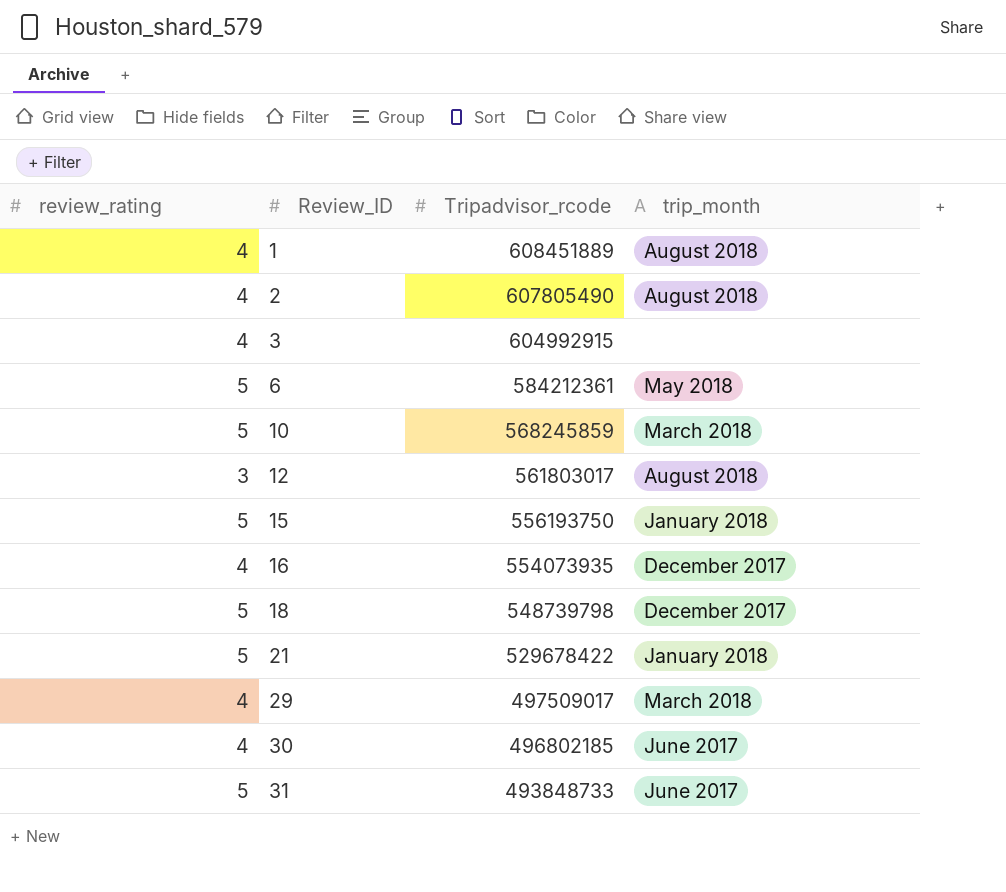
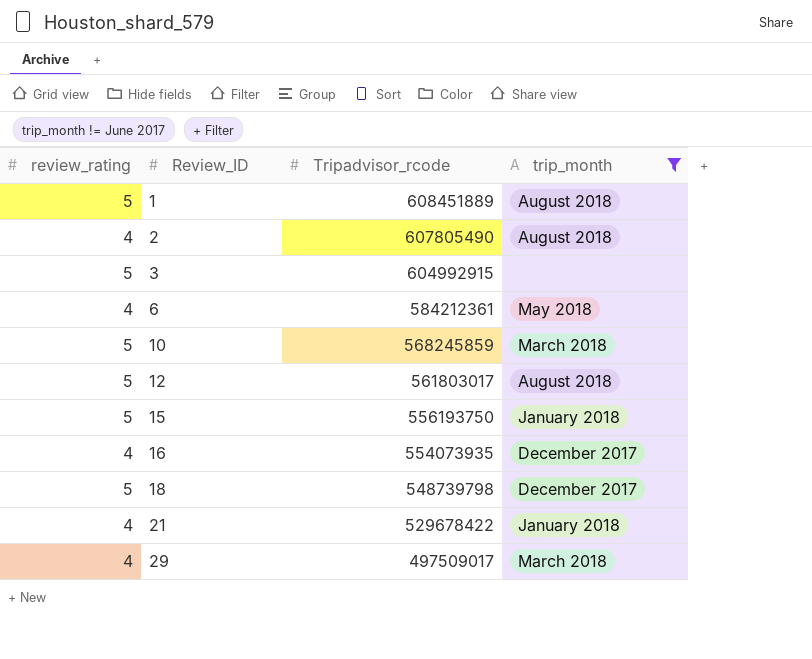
filter: none -> trip_month != June 2017
1 | review_rating: 4 -> 5
3 | review_rating: 4 -> 5
6 | review_rating: 5 -> 4
12 | review_rating: 3 -> 5
21 | review_rating: 5 -> 4

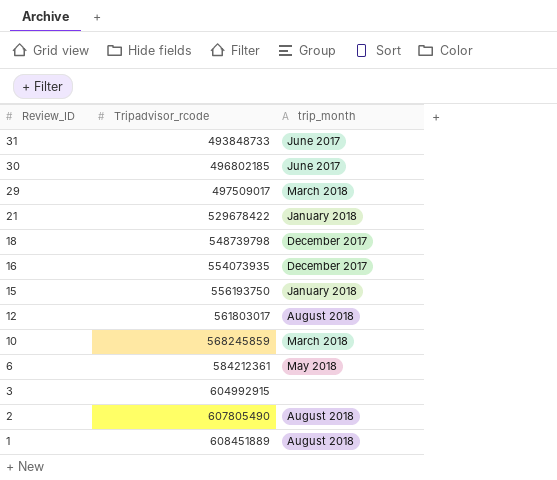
filter: trip_month != June 2017 -> none
row order: Review_ID ascending -> Review_ID descending
column review_rating | position: 1 -> none

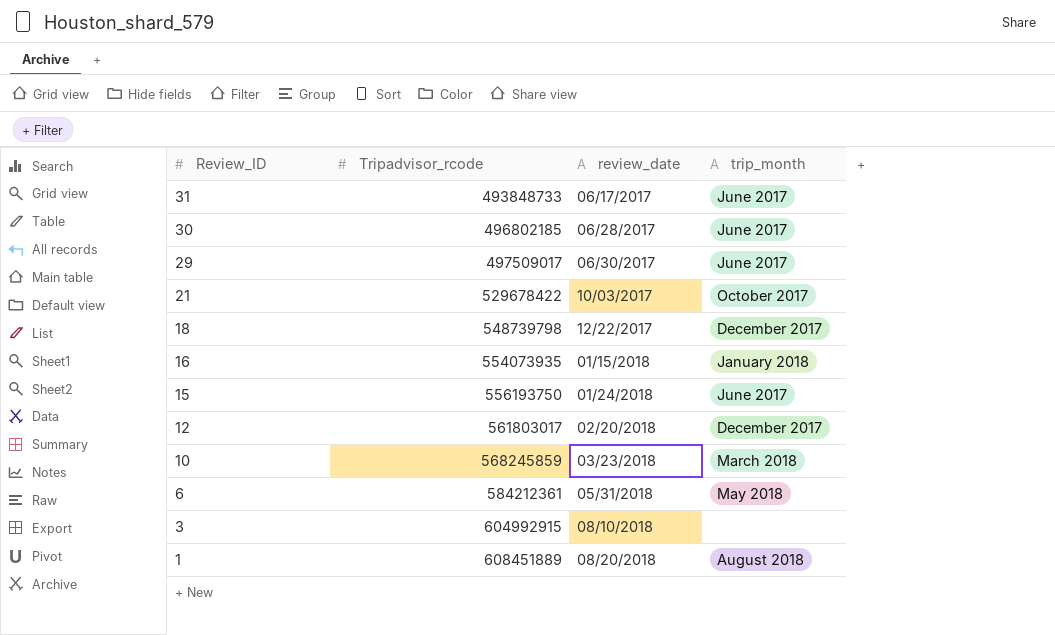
column review_date | position: none -> 3
row 2: 607805490 | August 2018 -> none
29 | trip_month: March 2018 -> June 2017
21 | trip_month: January 2018 -> October 2017
16 | trip_month: December 2017 -> January 2018
15 | trip_month: January 2018 -> June 2017
12 | trip_month: August 2018 -> December 2017

